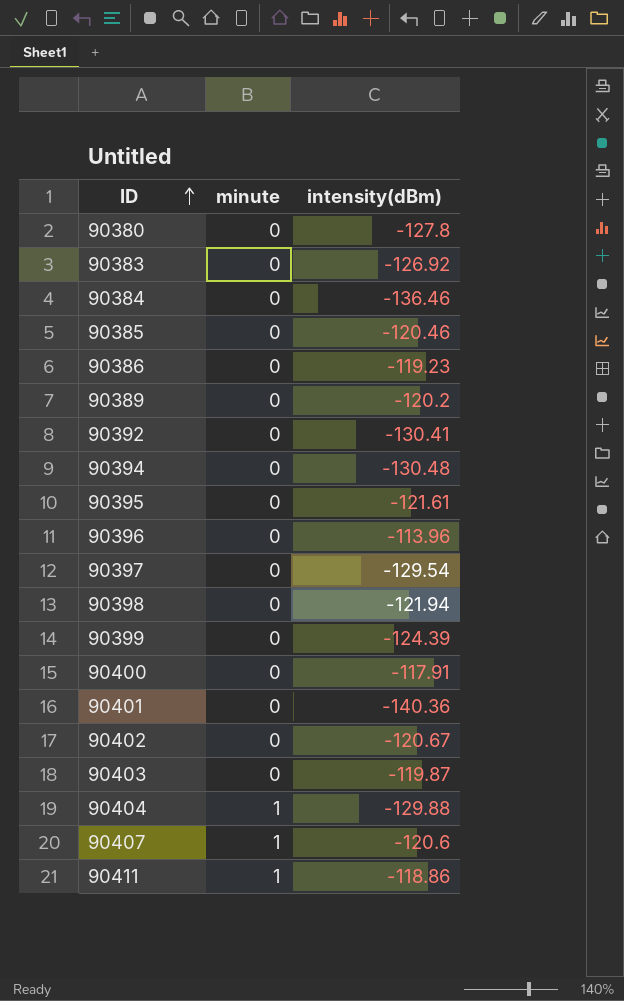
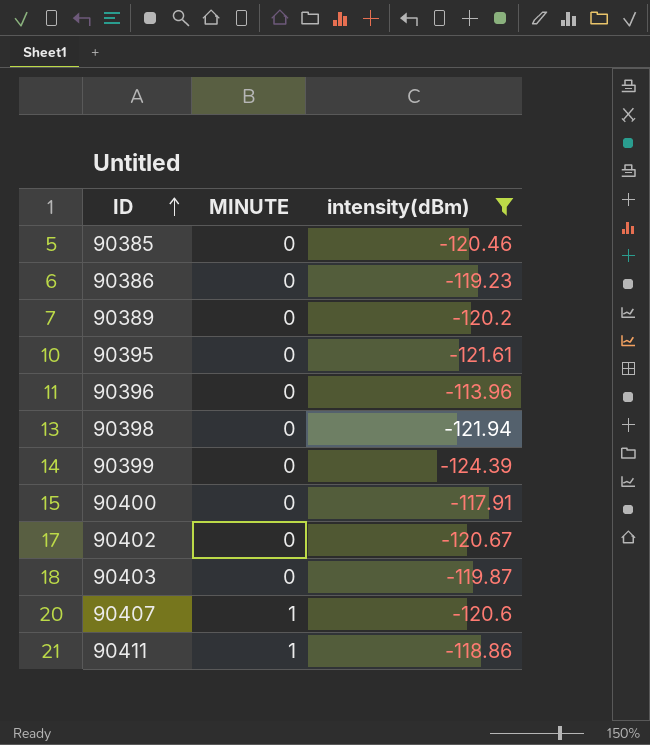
filter: none -> intensity(dBm) >= -124.39
column name: minute -> MINUTE

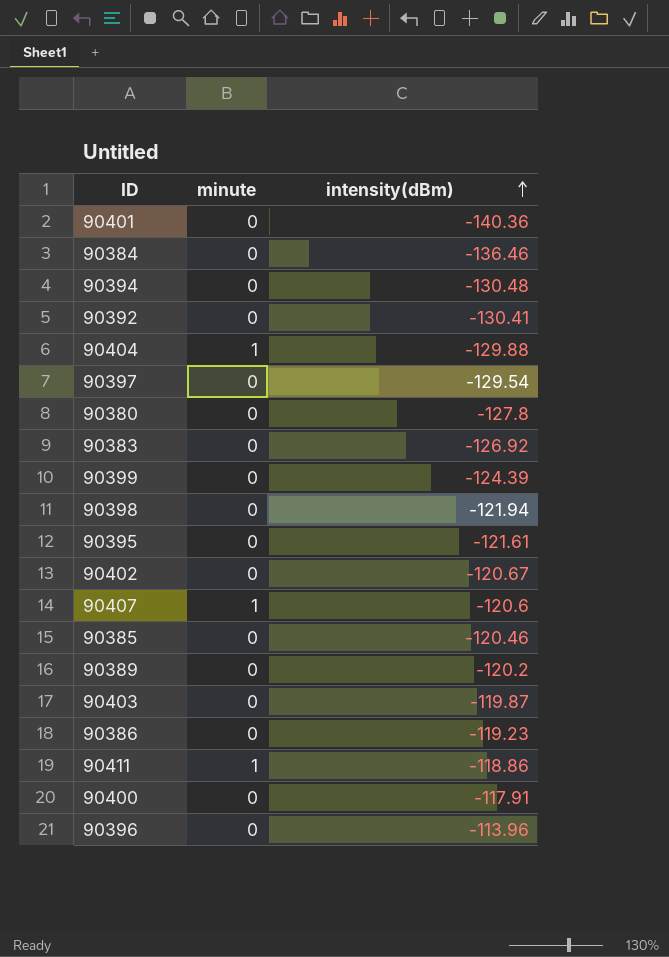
filter: intensity(dBm) >= -124.39 -> none
row order: ID ascending -> intensity(dBm) ascending
column name: MINUTE -> minute

